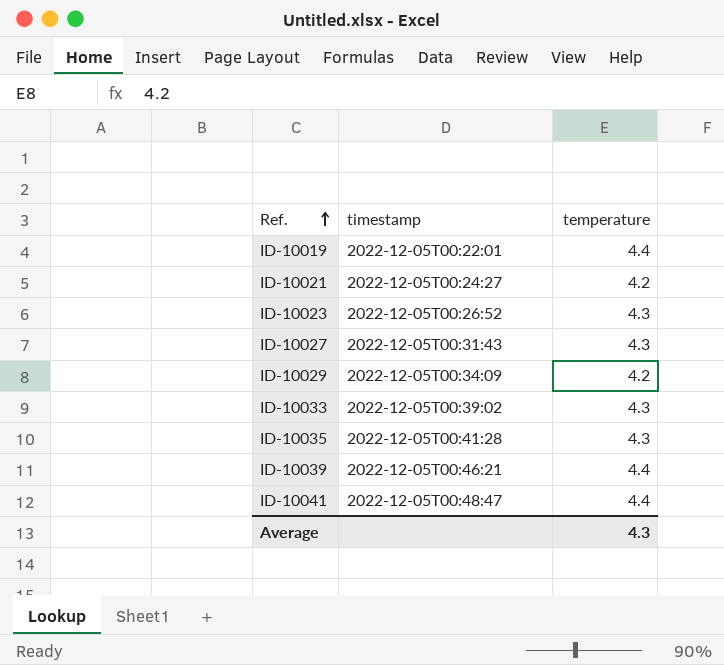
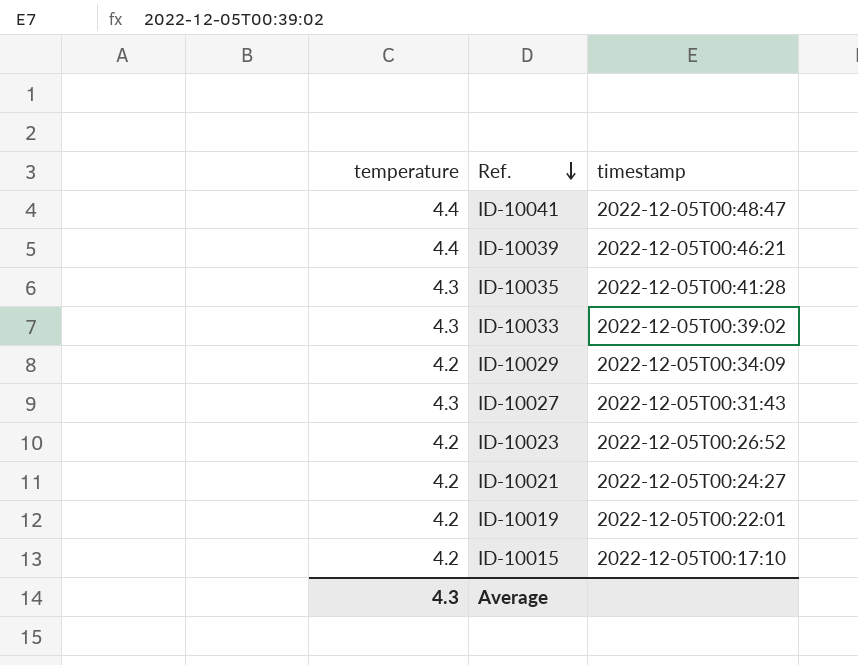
row order: Ref. ascending -> Ref. descending
column temperature | position: 3 -> 1
ID-10023 | temperature: 4.3 -> 4.2
ID-10019 | temperature: 4.4 -> 4.2
row ID-10015: none -> 4.2 | 2022-12-05T00:17:10

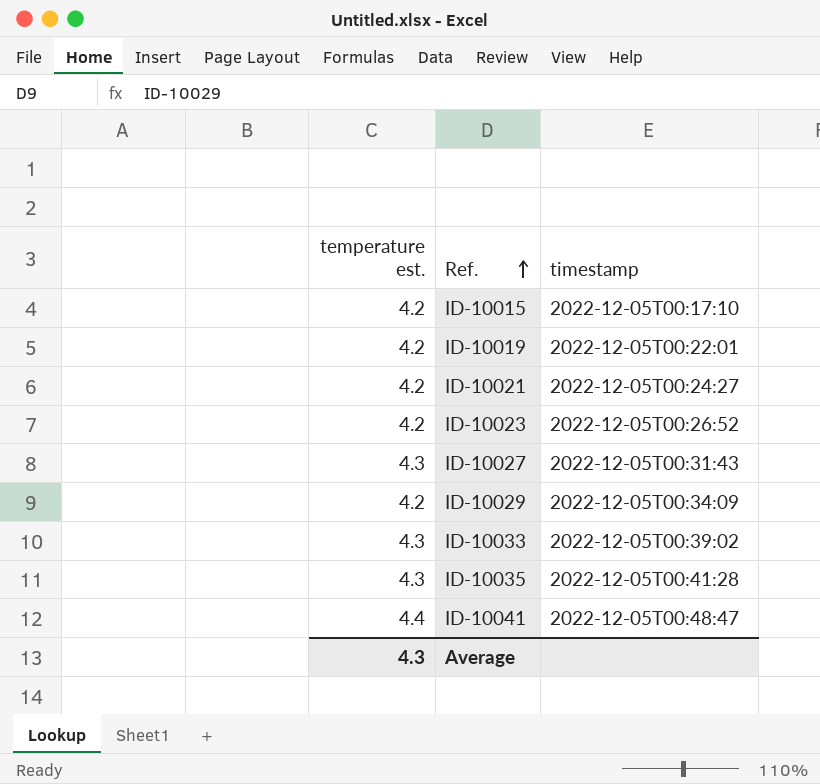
row order: Ref. descending -> Ref. ascending
column name: temperature -> temperature est.
row ID-10039: 4.4 | 2022-12-05T00:46:21 -> none

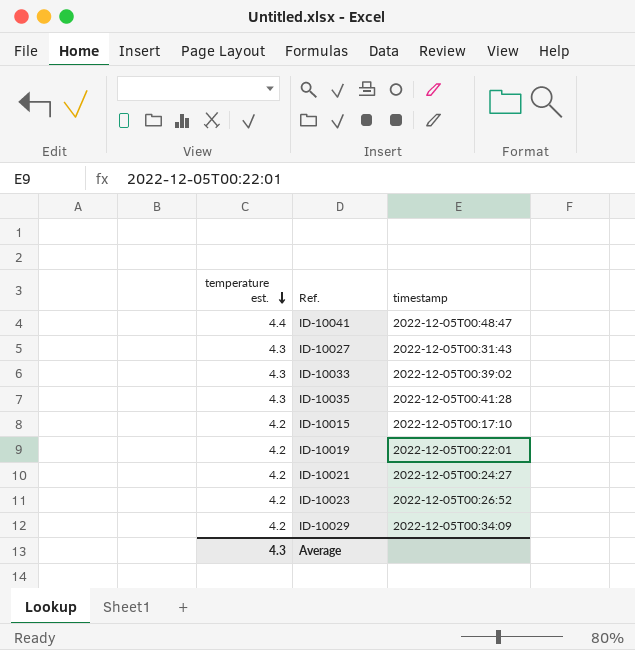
row order: Ref. ascending -> temperature est. descending

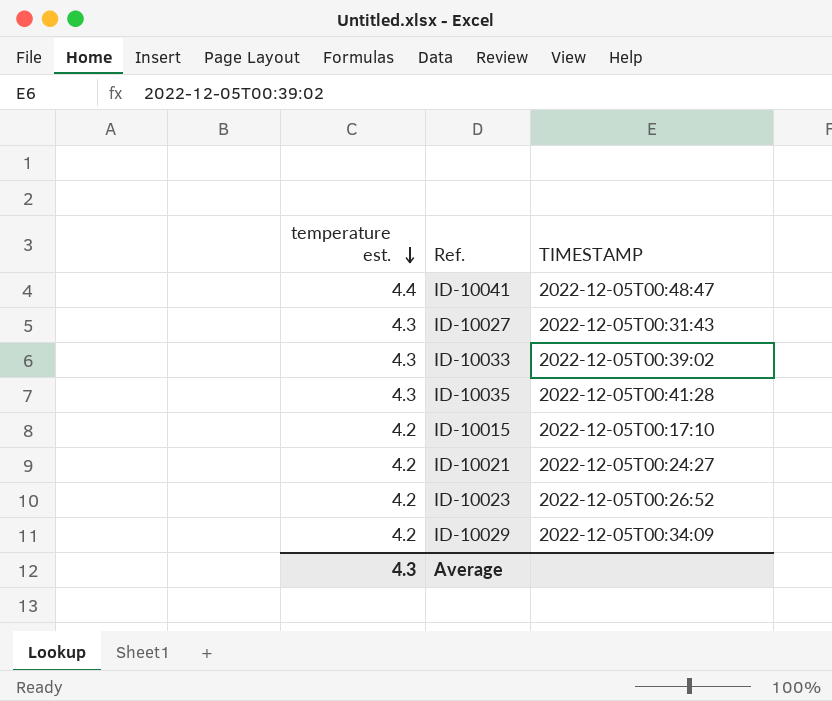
column name: timestamp -> TIMESTAMP
row ID-10019: 4.2 | 2022-12-05T00:22:01 -> none

